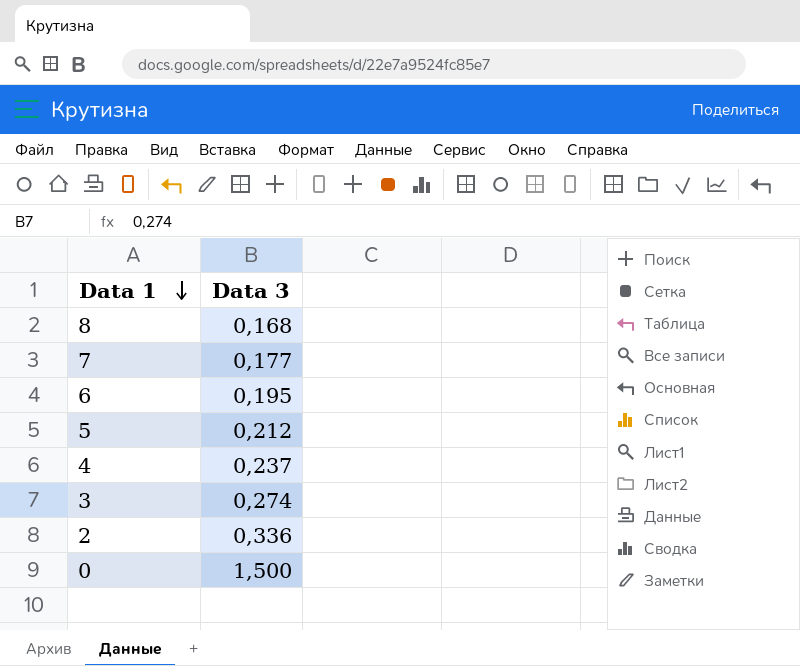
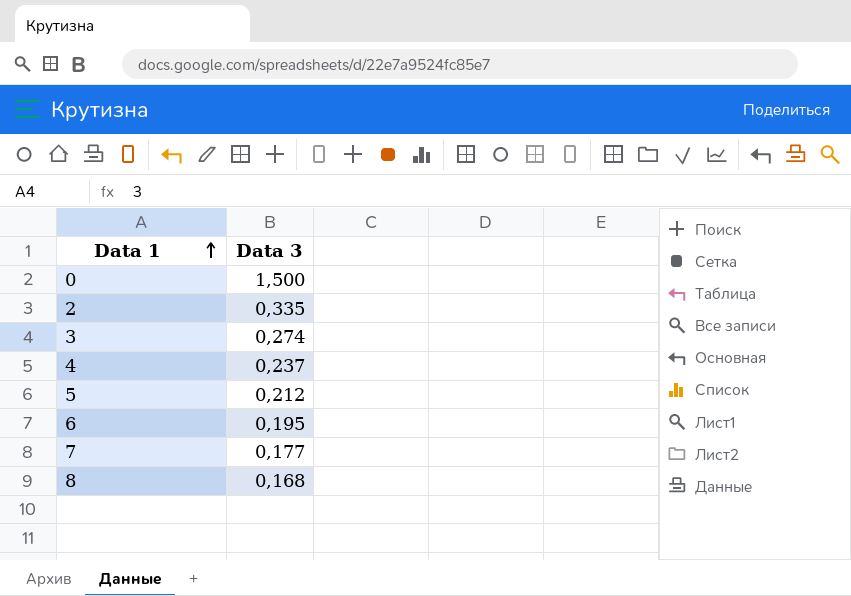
row order: Data 1 descending -> Data 1 ascending
2 | Data 3: 0,336 -> 0,335

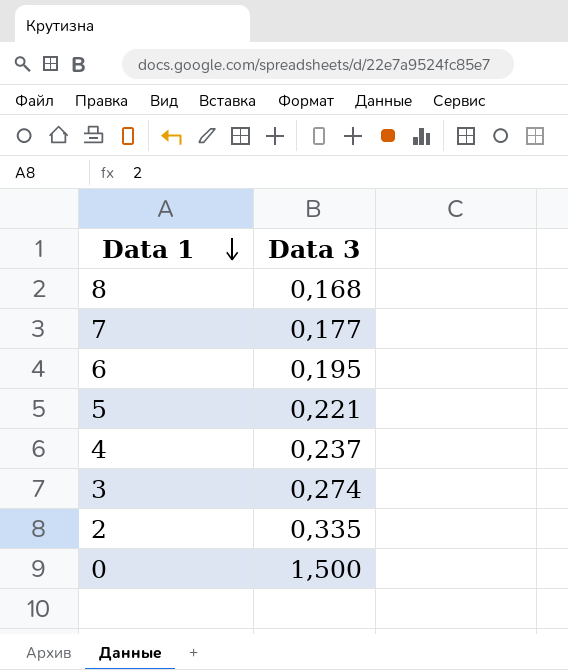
row order: Data 1 ascending -> Data 1 descending
5 | Data 3: 0,212 -> 0,221

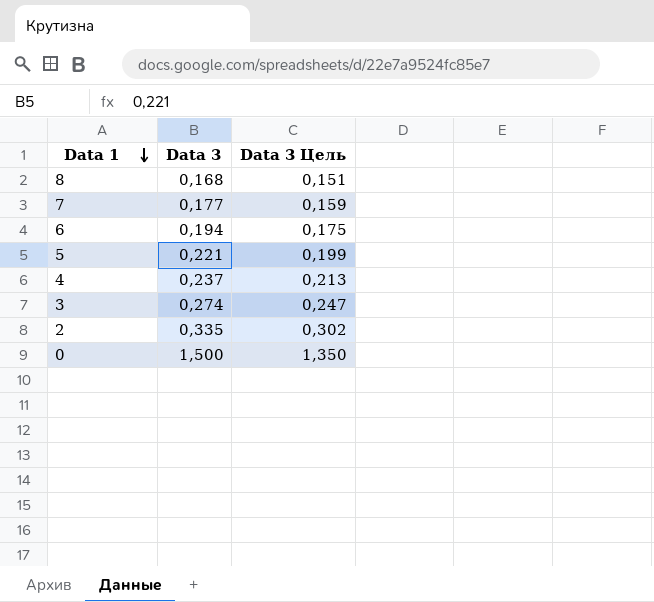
column Data 3 Цель | formula: none -> [Data 3] * 0,9
6 | Data 3: 0,195 -> 0,194

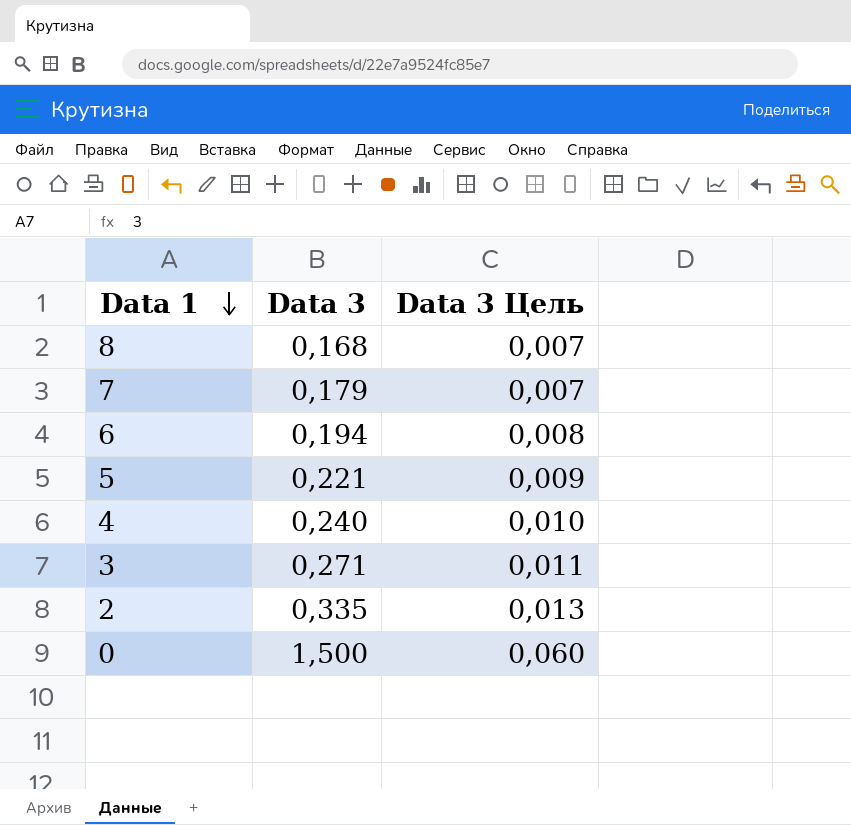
column Data 3 Цель | formula: [Data 3] * 0,9 -> [Data 3] * 0,04
7 | Data 3: 0,177 -> 0,179
4 | Data 3: 0,237 -> 0,240
3 | Data 3: 0,274 -> 0,271

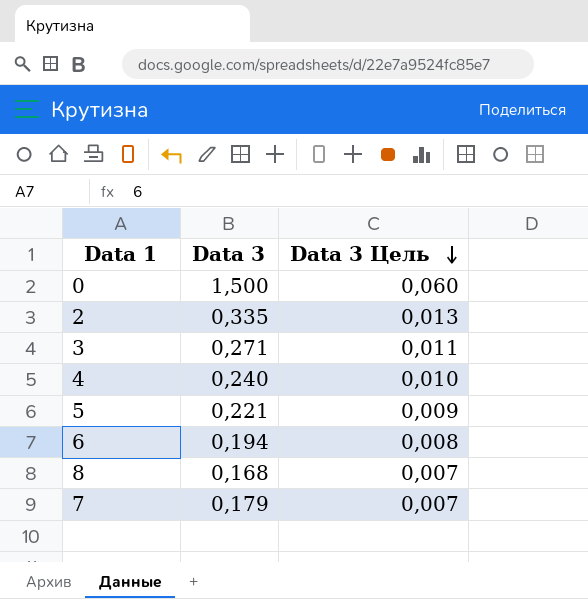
row order: Data 1 descending -> Data 3 Цель descending

